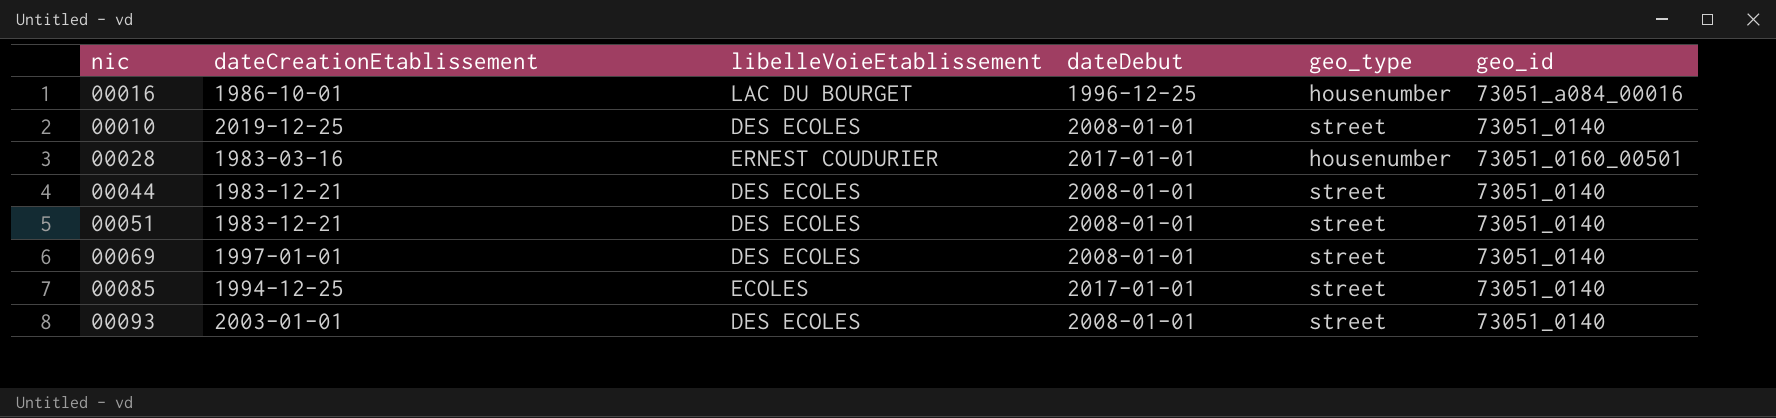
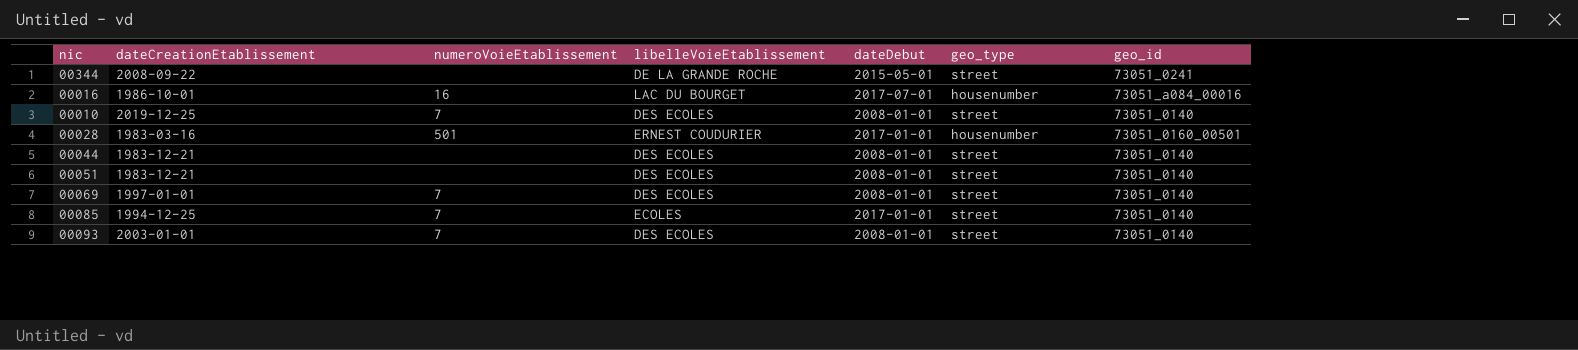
column numeroVoieEtablissement | position: none -> 3
row 00344: none -> 2008-09-22 | none | DE LA GRANDE ROCHE | 2015-05-01 | street | 73051_0241
00016 | dateDebut: 1996-12-25 -> 2017-07-01

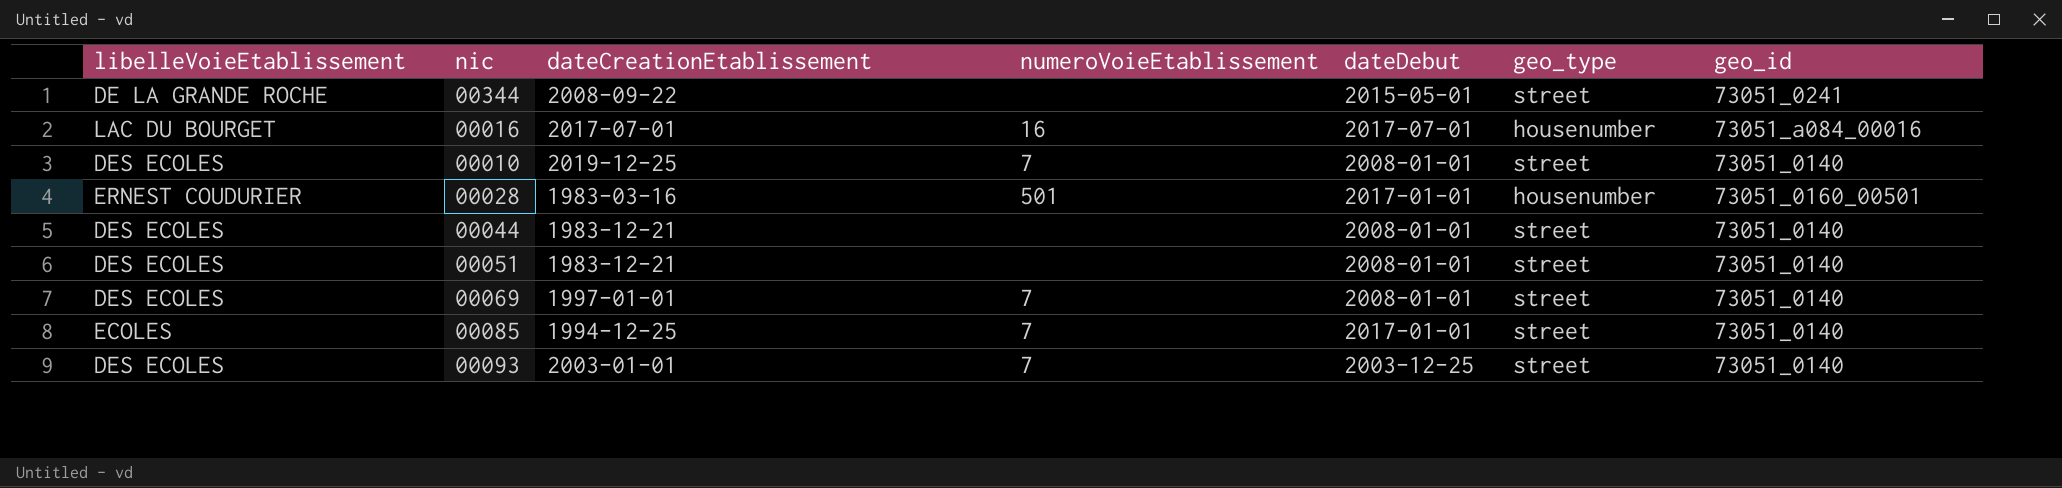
column libelleVoieEtablissement | position: 4 -> 1
00016 | dateCreationEtablissement: 1986-10-01 -> 2017-07-01
00093 | dateDebut: 2008-01-01 -> 2003-12-25

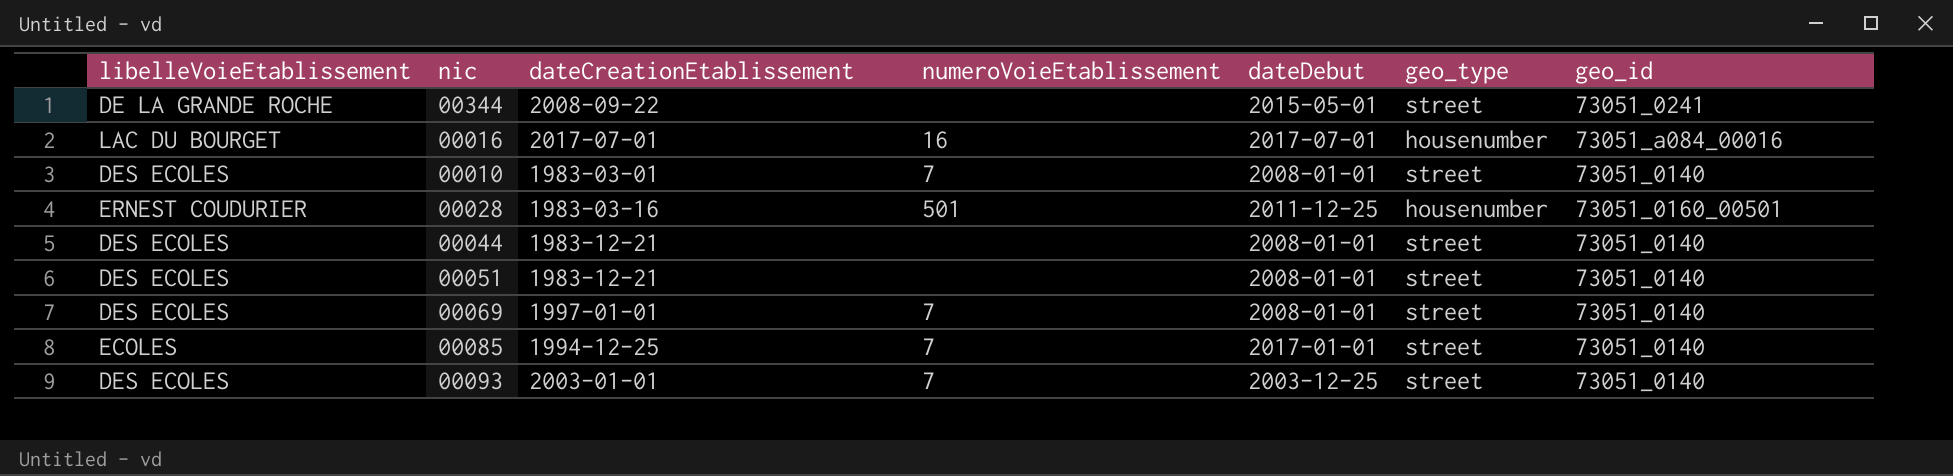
00010 | dateCreationEtablissement: 2019-12-25 -> 1983-03-01
00028 | dateDebut: 2017-01-01 -> 2011-12-25

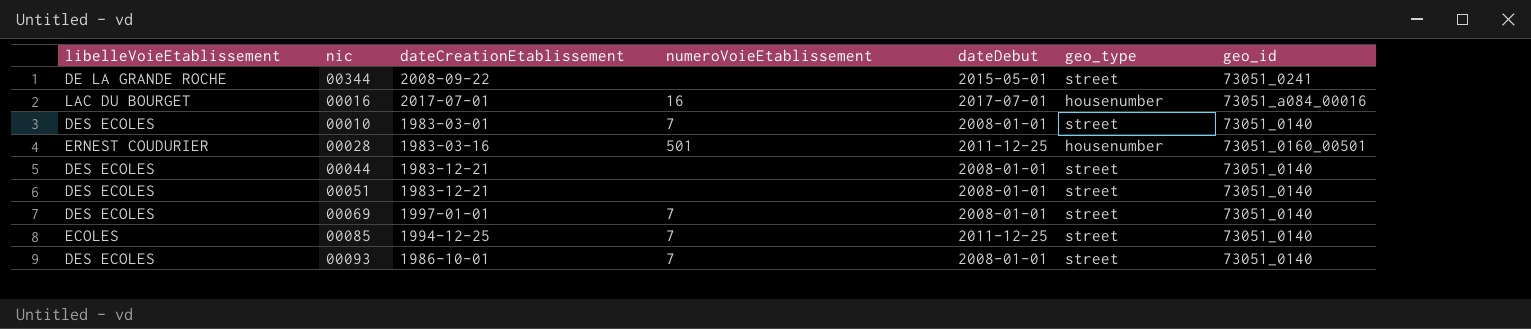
00085 | dateDebut: 2017-01-01 -> 2011-12-25
00093 | dateCreationEtablissement: 2003-01-01 -> 1986-10-01
00093 | dateDebut: 2003-12-25 -> 2008-01-01

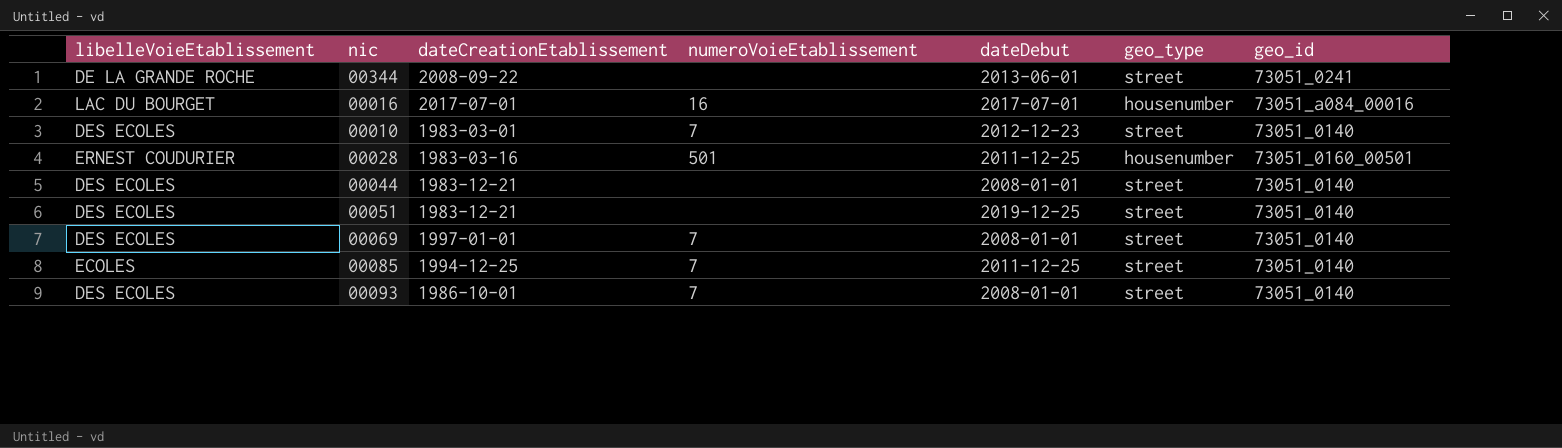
00344 | dateDebut: 2015-05-01 -> 2013-06-01
00010 | dateDebut: 2008-01-01 -> 2012-12-23
00051 | dateDebut: 2008-01-01 -> 2019-12-25

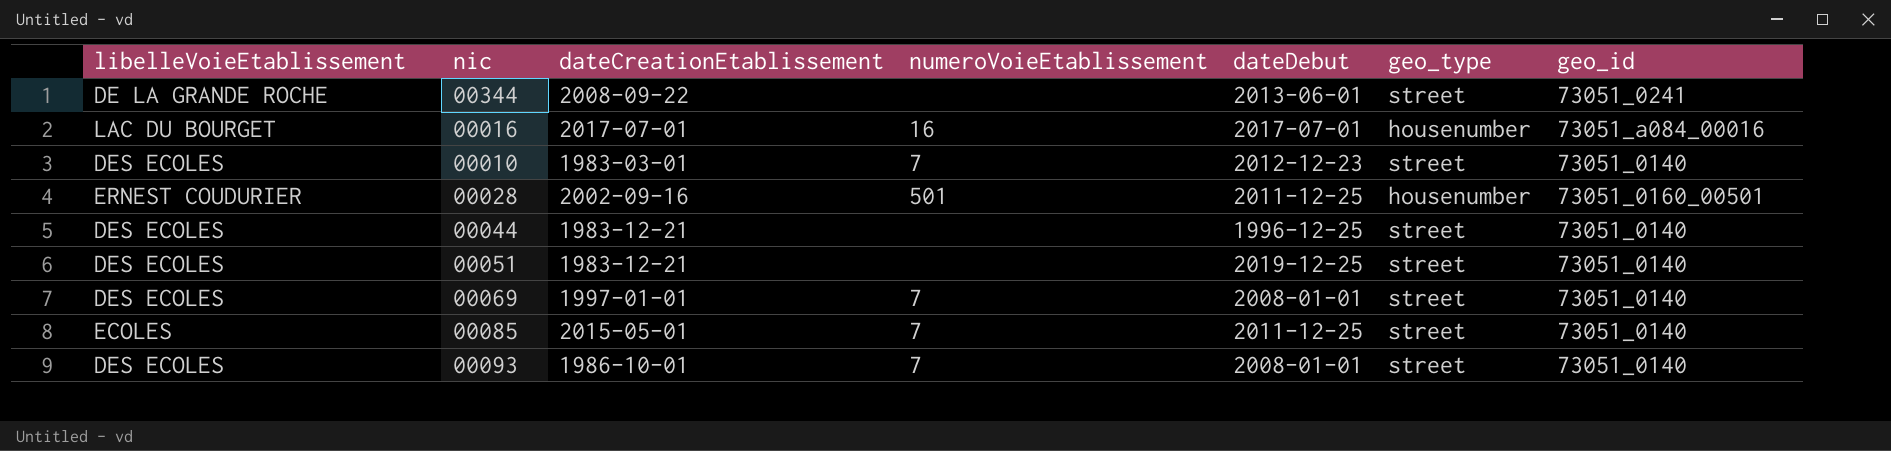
00028 | dateCreationEtablissement: 1983-03-16 -> 2002-09-16
00044 | dateDebut: 2008-01-01 -> 1996-12-25
00085 | dateCreationEtablissement: 1994-12-25 -> 2015-05-01

